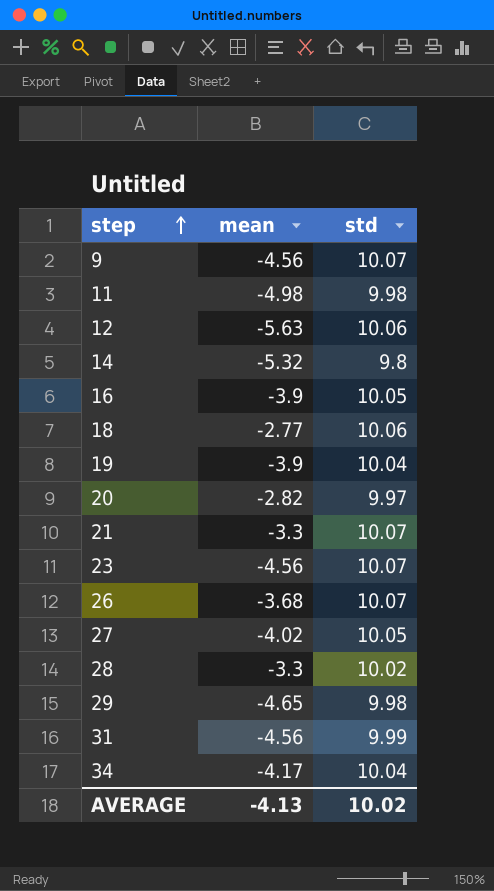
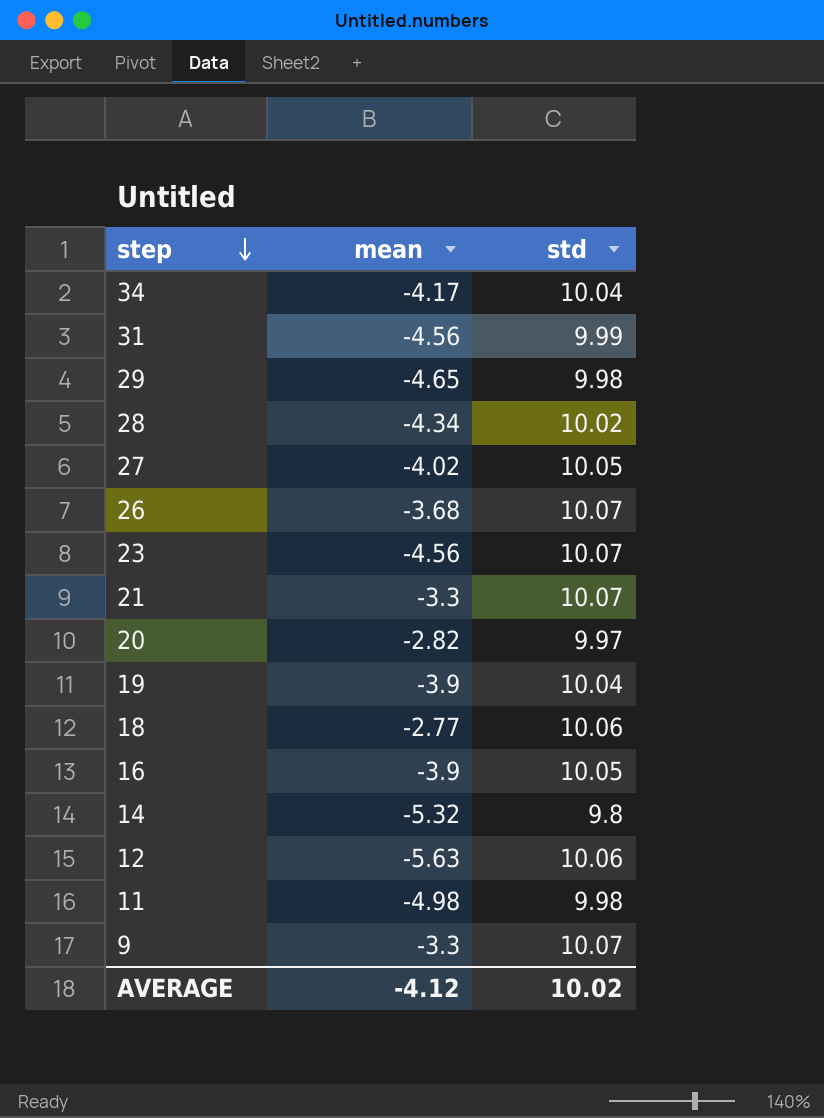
row order: step ascending -> step descending
28 | mean: -3.3 -> -4.34
9 | mean: -4.56 -> -3.3
AVERAGE | mean: -4.13 -> -4.12

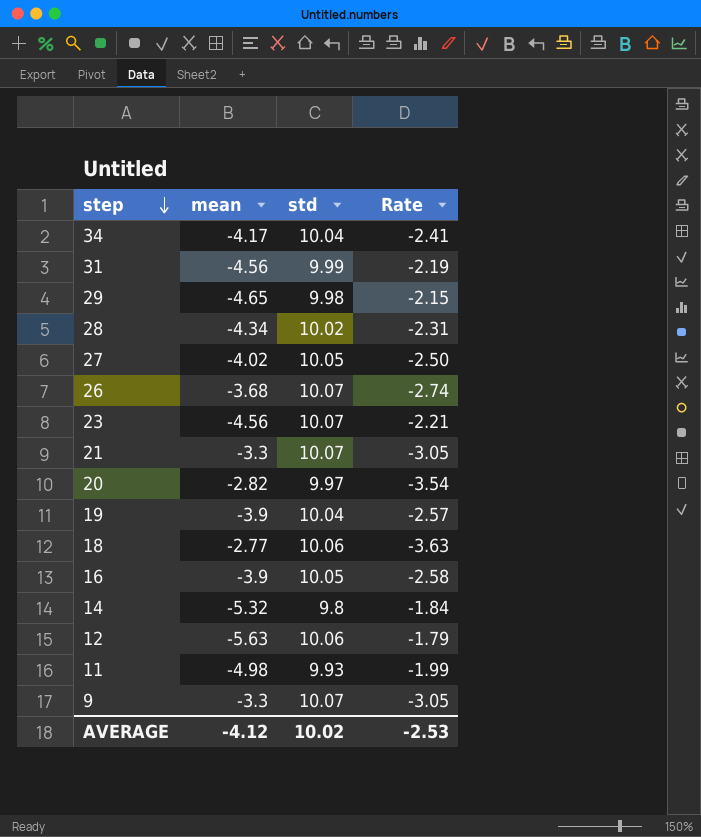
column Rate | formula: none -> [std] / [mean]
11 | std: 9.98 -> 9.93

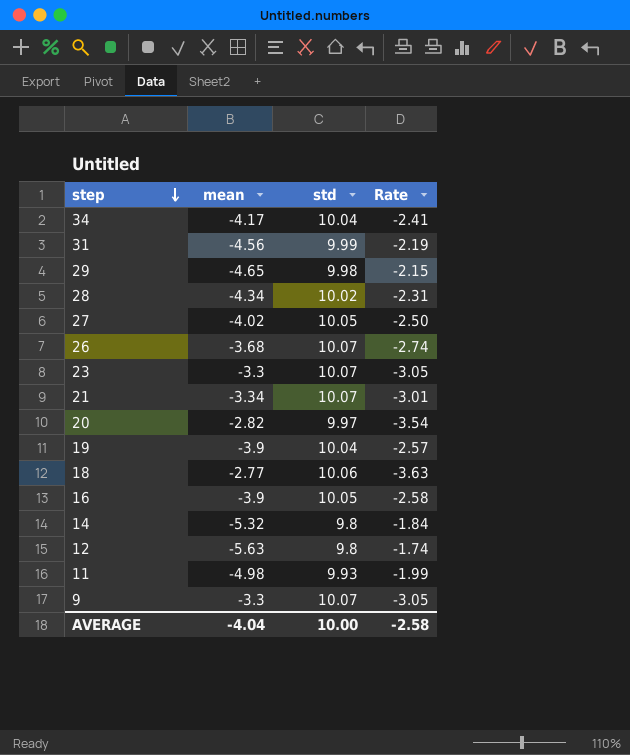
23 | mean: -4.56 -> -3.3
23 | Rate: -2.21 -> -3.05
21 | mean: -3.3 -> -3.34
21 | Rate: -3.05 -> -3.01
12 | std: 10.06 -> 9.8
12 | Rate: -1.79 -> -1.74
AVERAGE | mean: -4.12 -> -4.04
AVERAGE | std: 10.02 -> 10.00
AVERAGE | Rate: -2.53 -> -2.58

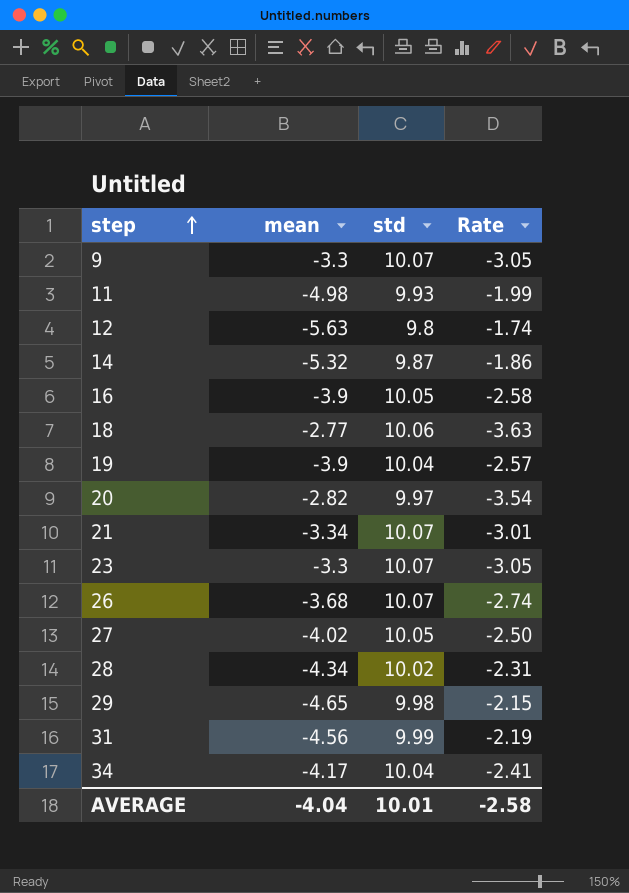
row order: step descending -> step ascending
14 | std: 9.8 -> 9.87
14 | Rate: -1.84 -> -1.86
AVERAGE | std: 10.00 -> 10.01

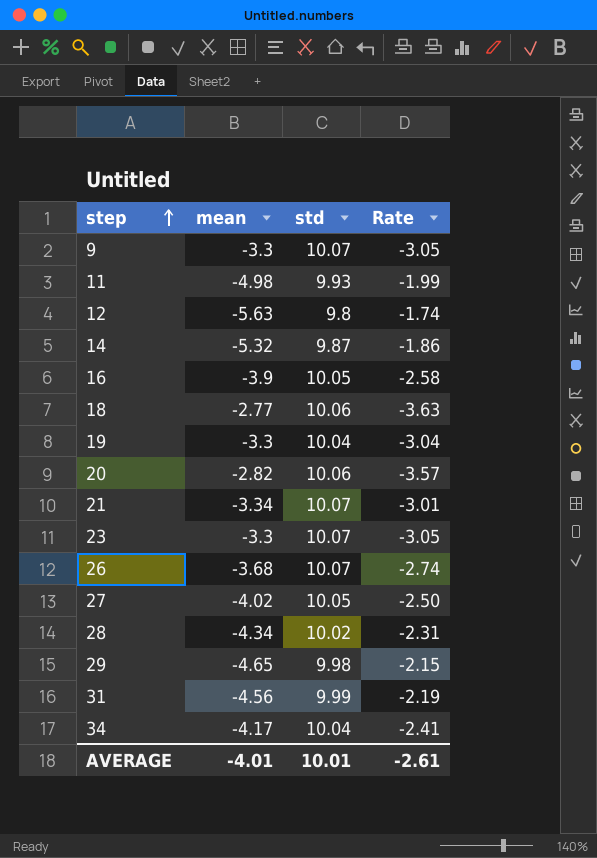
19 | mean: -3.9 -> -3.3
19 | Rate: -2.57 -> -3.04
20 | std: 9.97 -> 10.06
20 | Rate: -3.54 -> -3.57
AVERAGE | mean: -4.04 -> -4.01
AVERAGE | Rate: -2.58 -> -2.61

